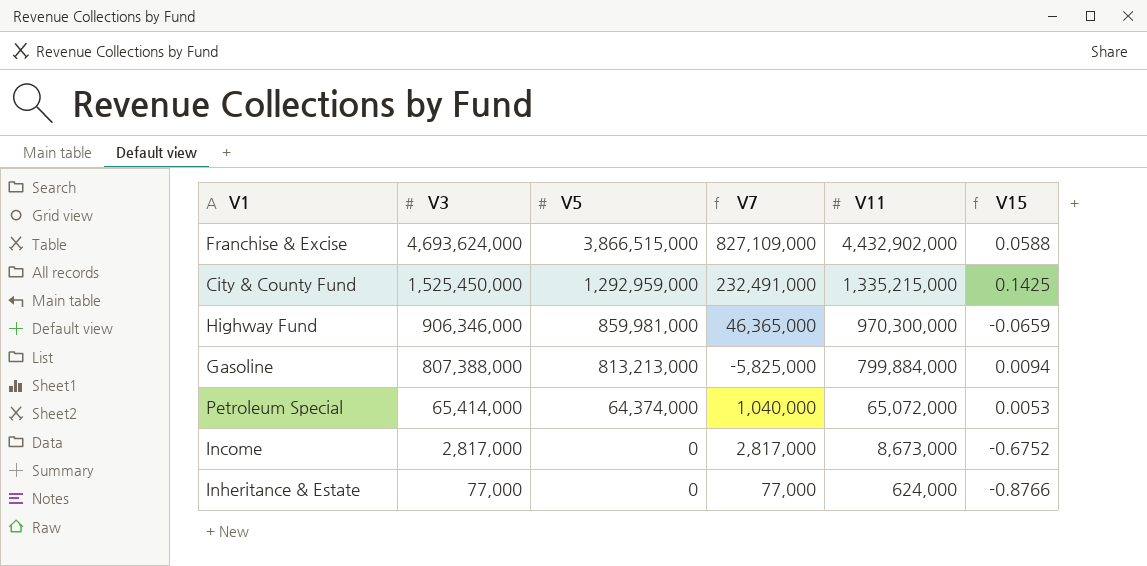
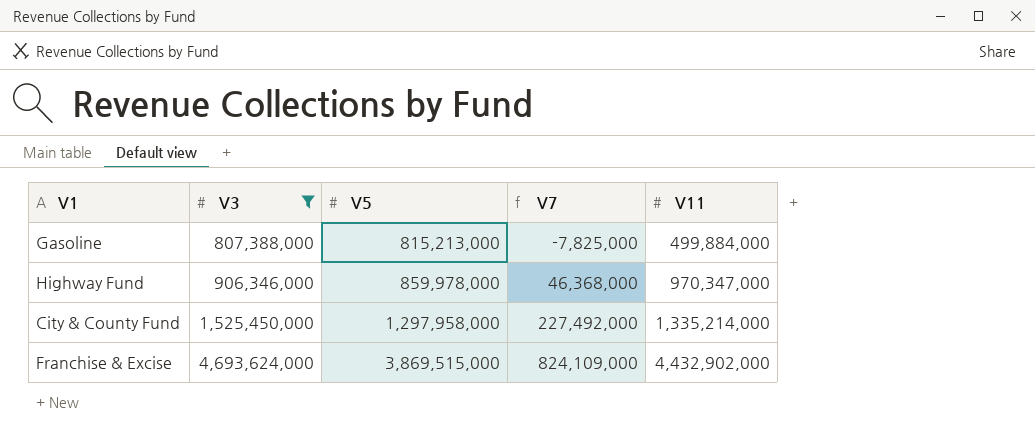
filter: none -> V3 >= 807,388,000
row order: V3 descending -> V3 ascending
column V15 | formula: ([V3] - [V11]) / [V11] -> none
Gasoline | V5: 813,213,000 -> 815,213,000
Gasoline | V7: -5,825,000 -> -7,825,000
Gasoline | V11: 799,884,000 -> 499,884,000
Highway Fund | V5: 859,981,000 -> 859,978,000
Highway Fund | V7: 46,365,000 -> 46,368,000
Highway Fund | V11: 970,300,000 -> 970,347,000
City & County Fund | V5: 1,292,959,000 -> 1,297,958,000
City & County Fund | V7: 232,491,000 -> 227,492,000
City & County Fund | V11: 1,335,215,000 -> 1,335,214,000
Franchise & Excise | V5: 3,866,515,000 -> 3,869,515,000
Franchise & Excise | V7: 827,109,000 -> 824,109,000

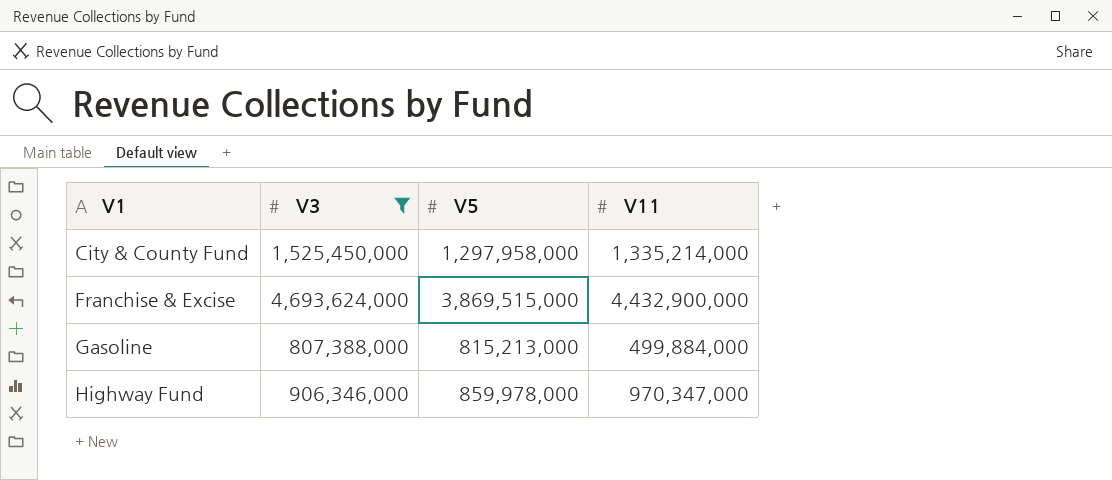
row order: V3 ascending -> V1 ascending
column V7 | formula: [V3] - [V5] -> none
Franchise & Excise | V11: 4,432,902,000 -> 4,432,900,000

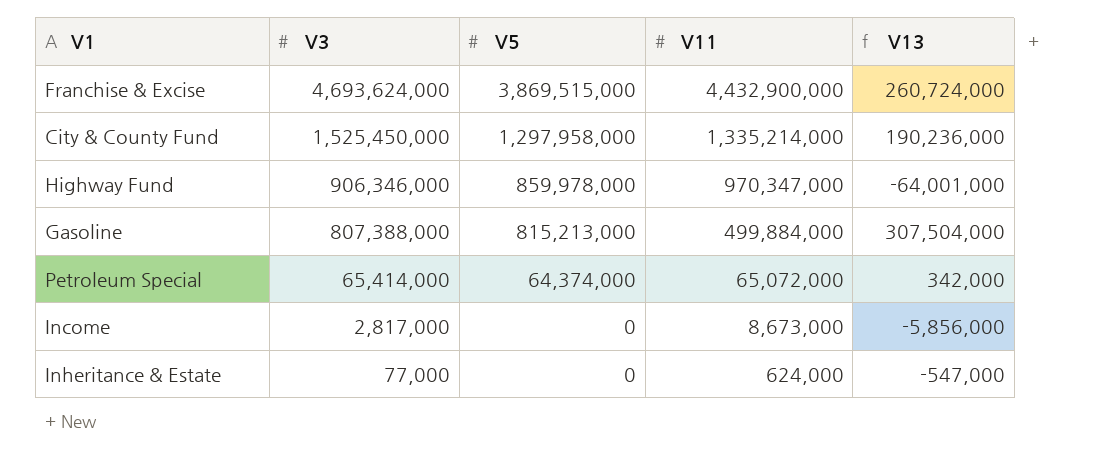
filter: V3 >= 807,388,000 -> none
row order: V1 ascending -> V3 descending
column V13 | formula: none -> [V3] - [V11]

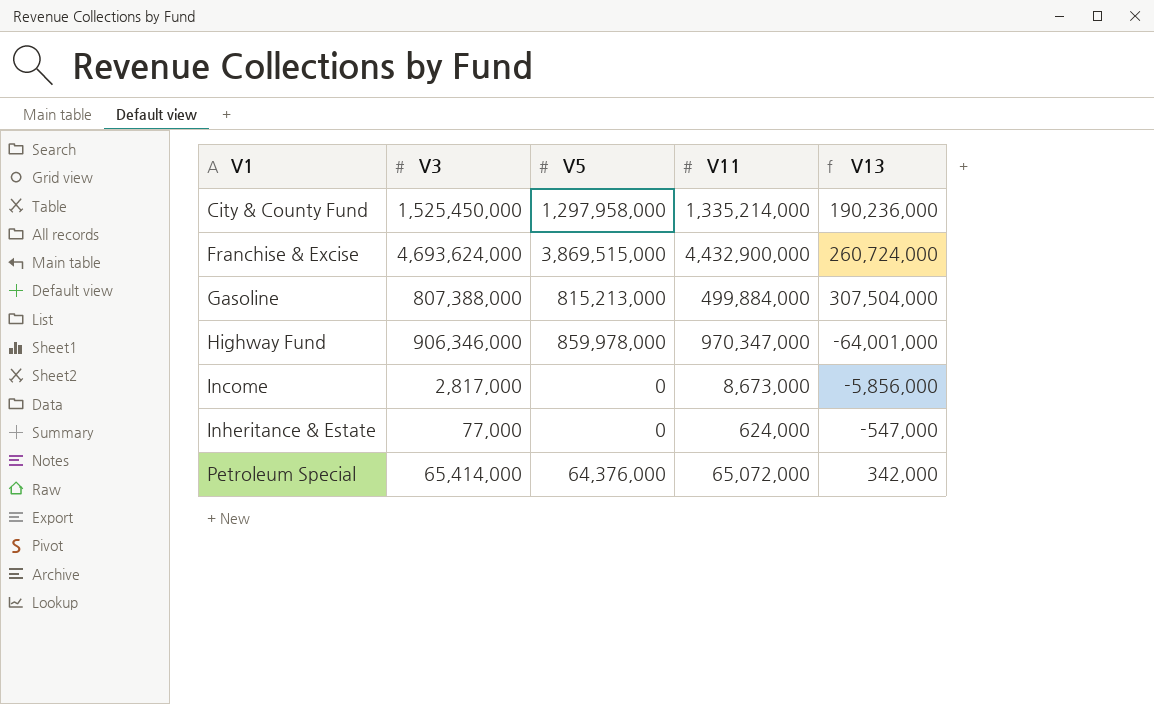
row order: V3 descending -> V1 ascending
Petroleum Special | V5: 64,374,000 -> 64,376,000

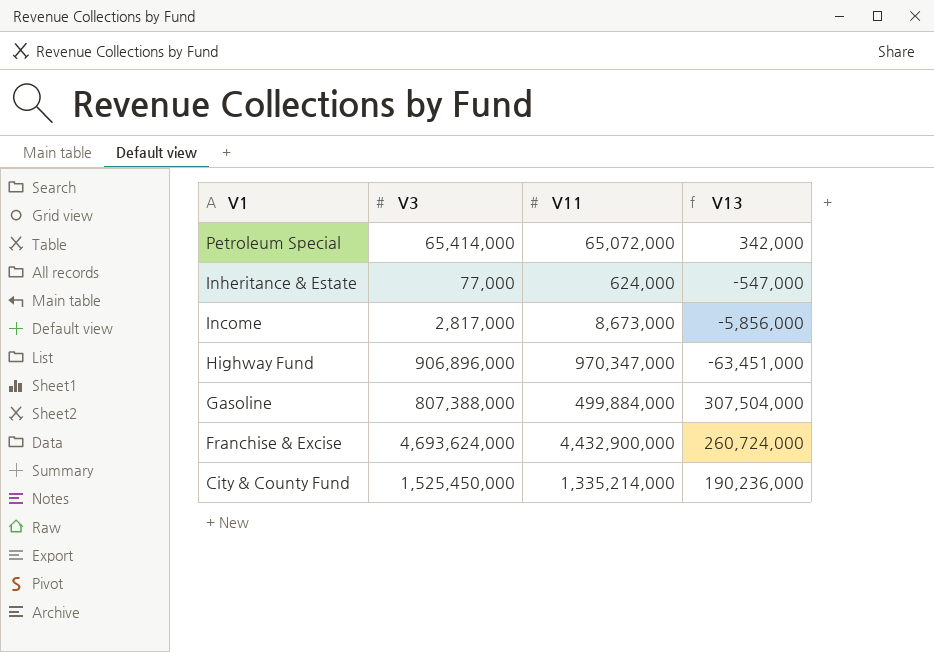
row order: V1 ascending -> V1 descending
column V5 | position: 3 -> none
Highway Fund | V3: 906,346,000 -> 906,896,000
Highway Fund | V13: -64,001,000 -> -63,451,000

